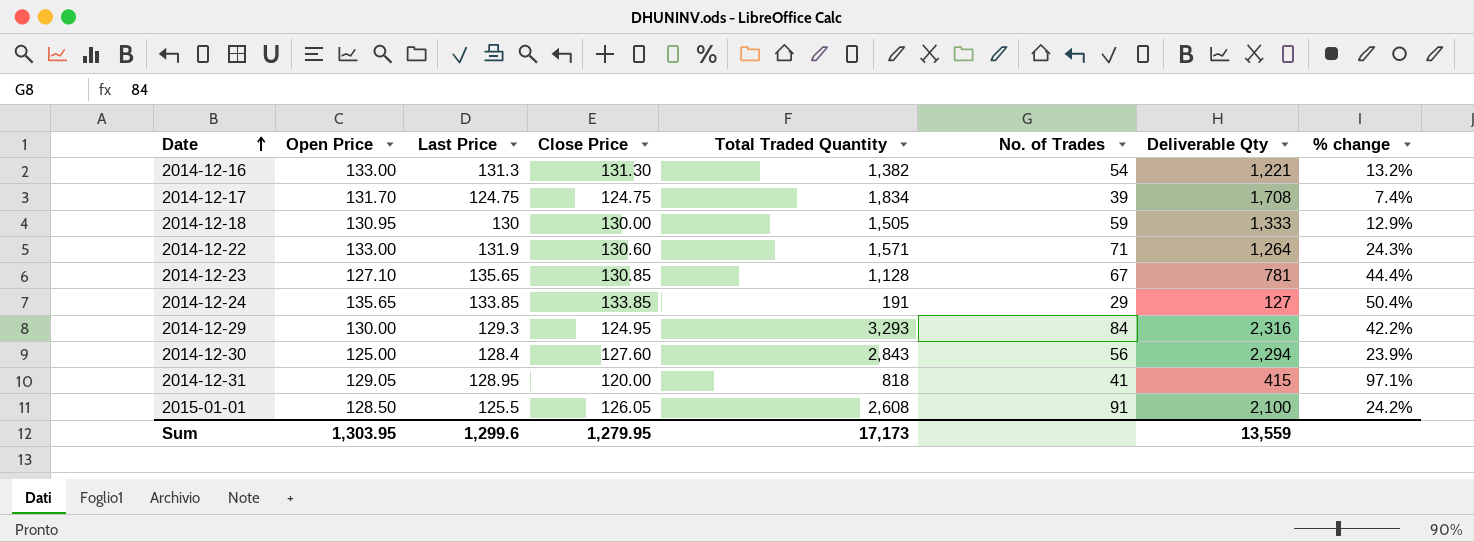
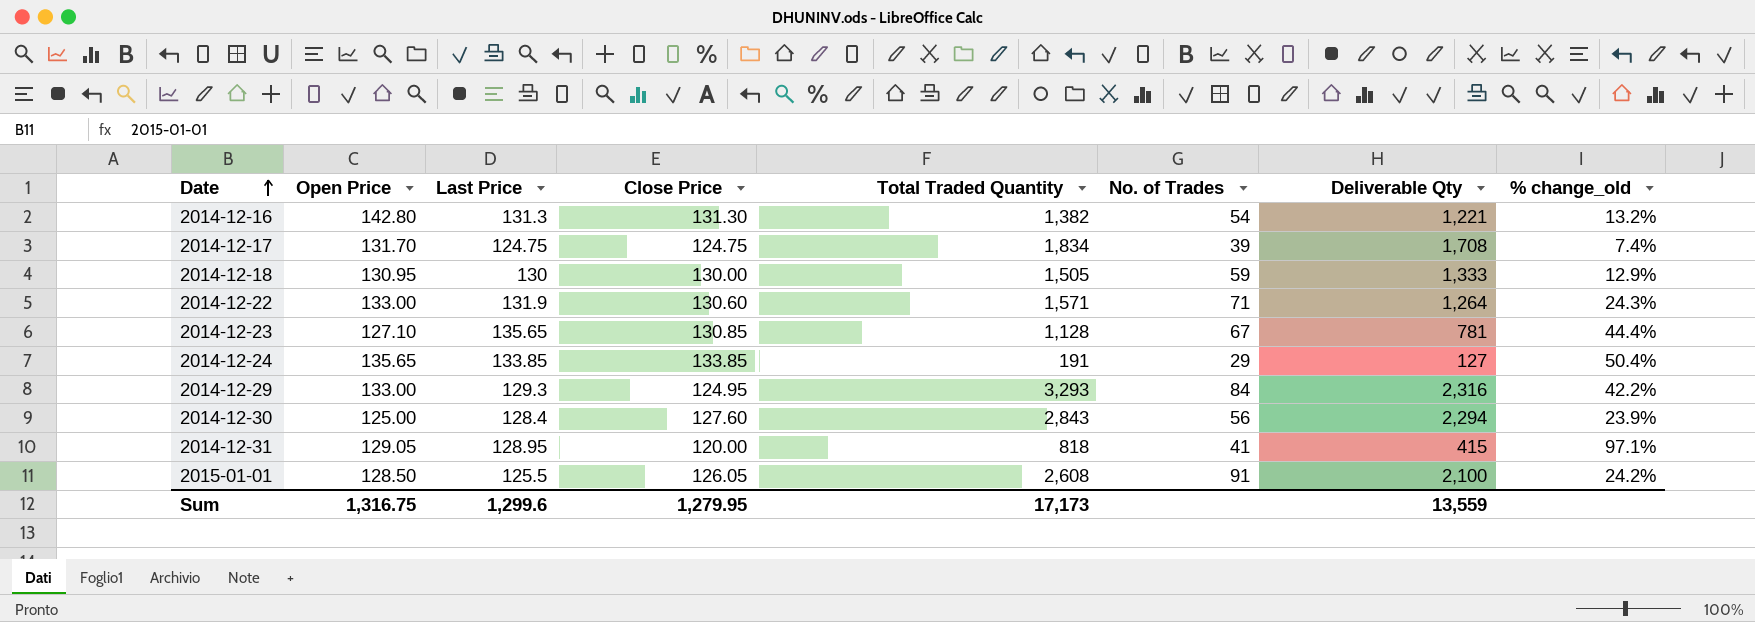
column name: % change -> % change_old
2014-12-16 | Open Price: 133.00 -> 142.80
2014-12-29 | Open Price: 130.00 -> 133.00
Sum | Open Price: 1,303.95 -> 1,316.75

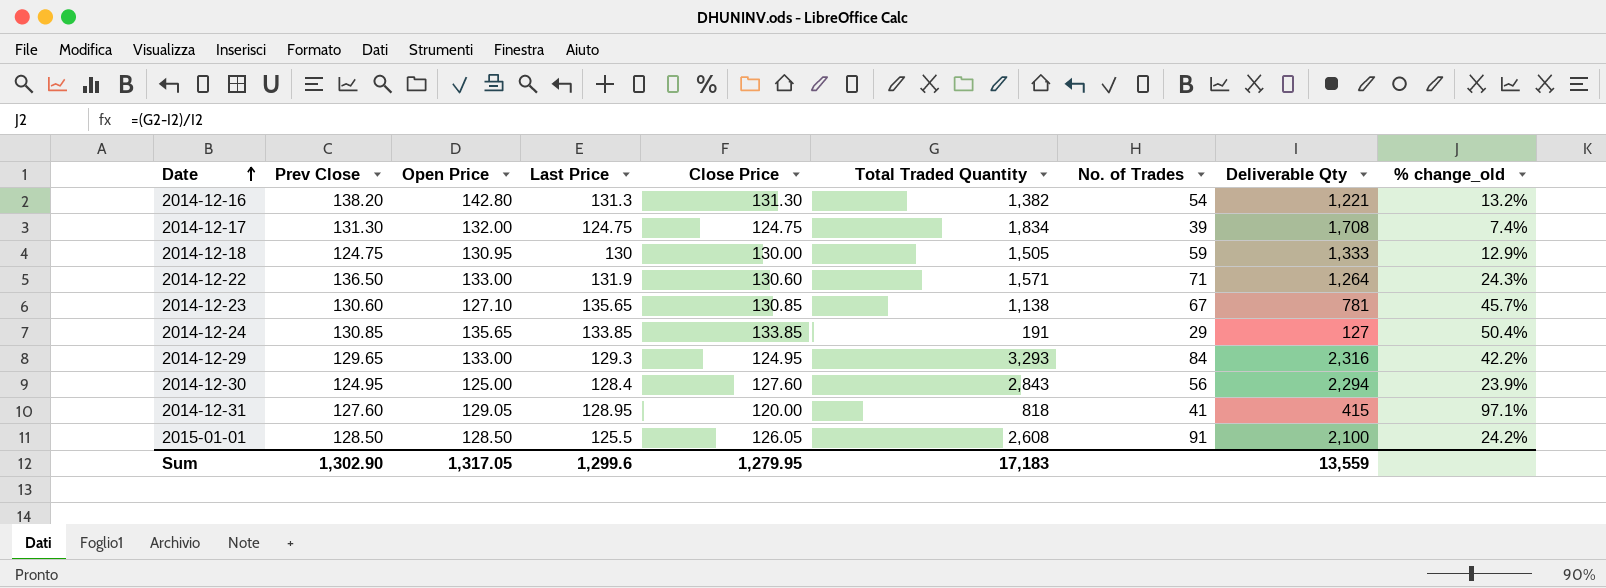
column Prev Close | position: none -> 2
2014-12-17 | Open Price: 131.70 -> 132.00
2014-12-23 | Total Traded Quantity: 1,128 -> 1,138
2014-12-23 | % change_old: 44.4% -> 45.7%
Sum | Open Price: 1,316.75 -> 1,317.05
Sum | Total Traded Quantity: 17,173 -> 17,183

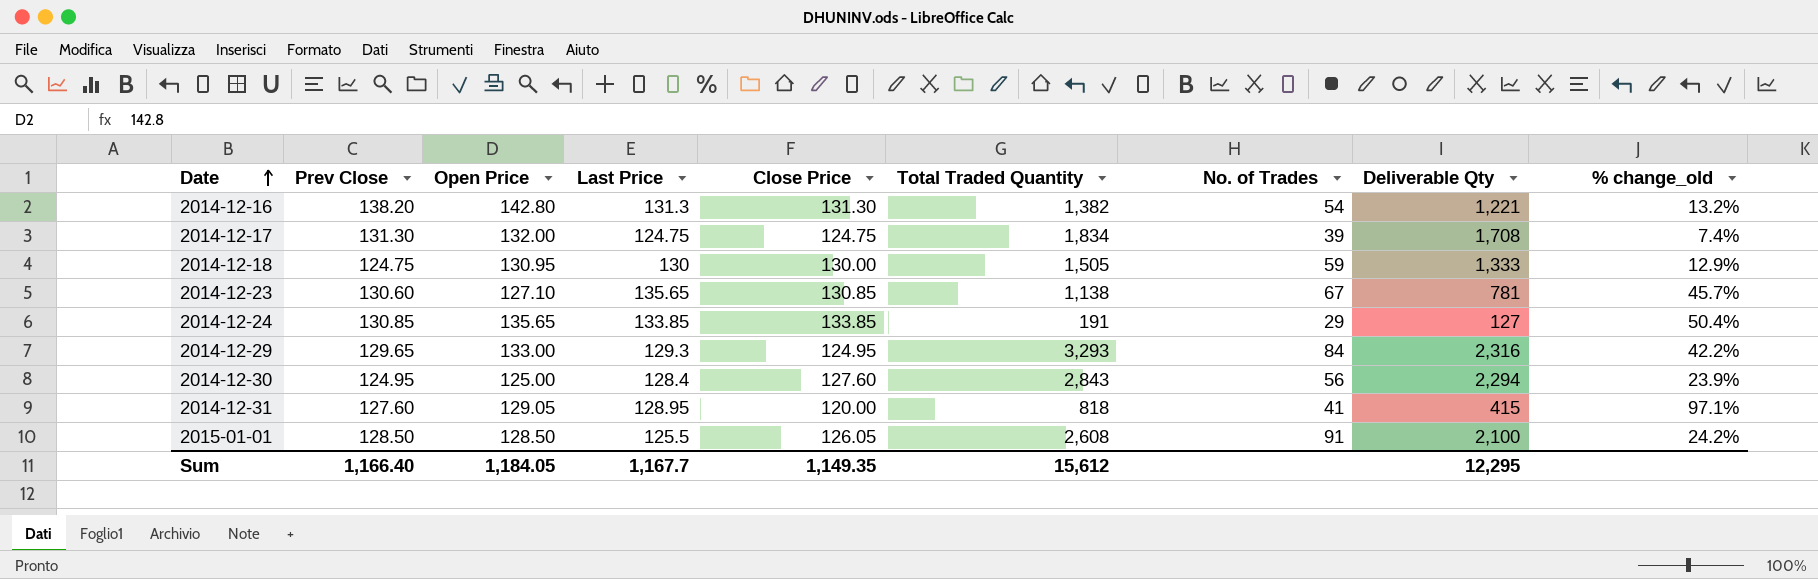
row 2014-12-22: 136.50 | 133.00 | 131.9 | 130.60 | 1,571 | 71 | 1,264 | 24.3% -> none
Sum | Prev Close: 1,302.90 -> 1,166.40
Sum | Open Price: 1,317.05 -> 1,184.05
Sum | Last Price: 1,299.6 -> 1,167.7
Sum | Close Price: 1,279.95 -> 1,149.35
Sum | Total Traded Quantity: 17,183 -> 15,612
Sum | Deliverable Qty: 13,559 -> 12,295

